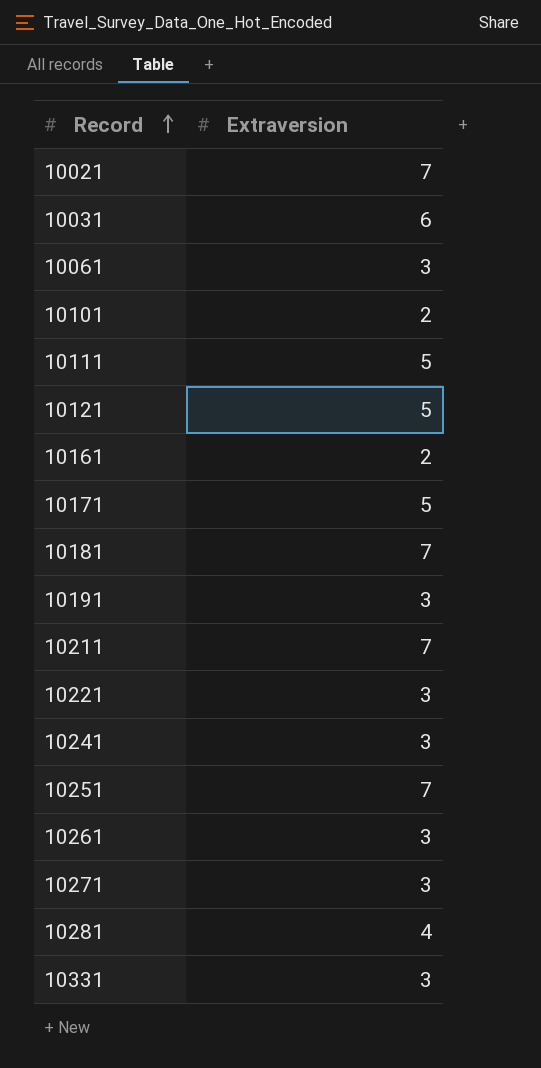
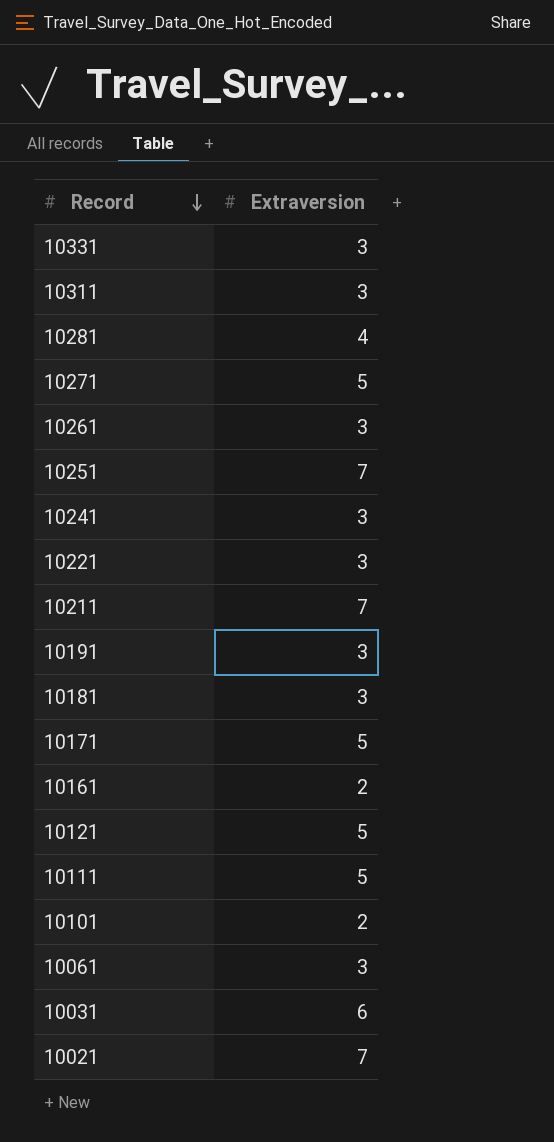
row order: Record ascending -> Record descending
row 10311: none -> 3
10271 | Extraversion: 3 -> 5
10181 | Extraversion: 7 -> 3

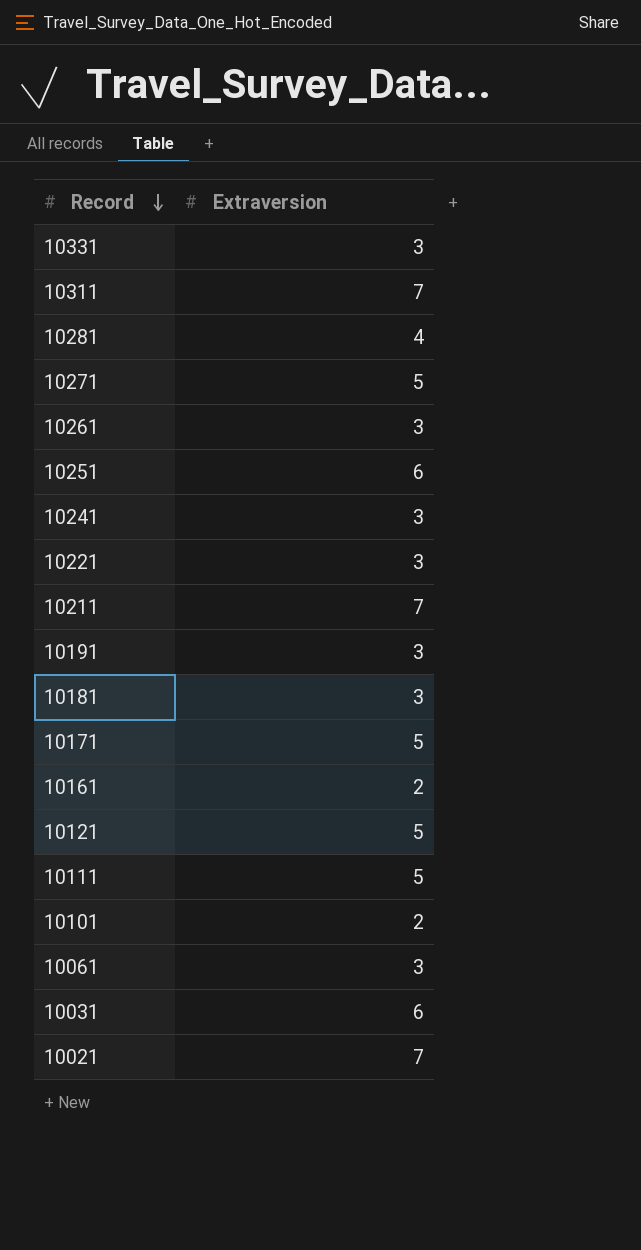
10311 | Extraversion: 3 -> 7
10251 | Extraversion: 7 -> 6

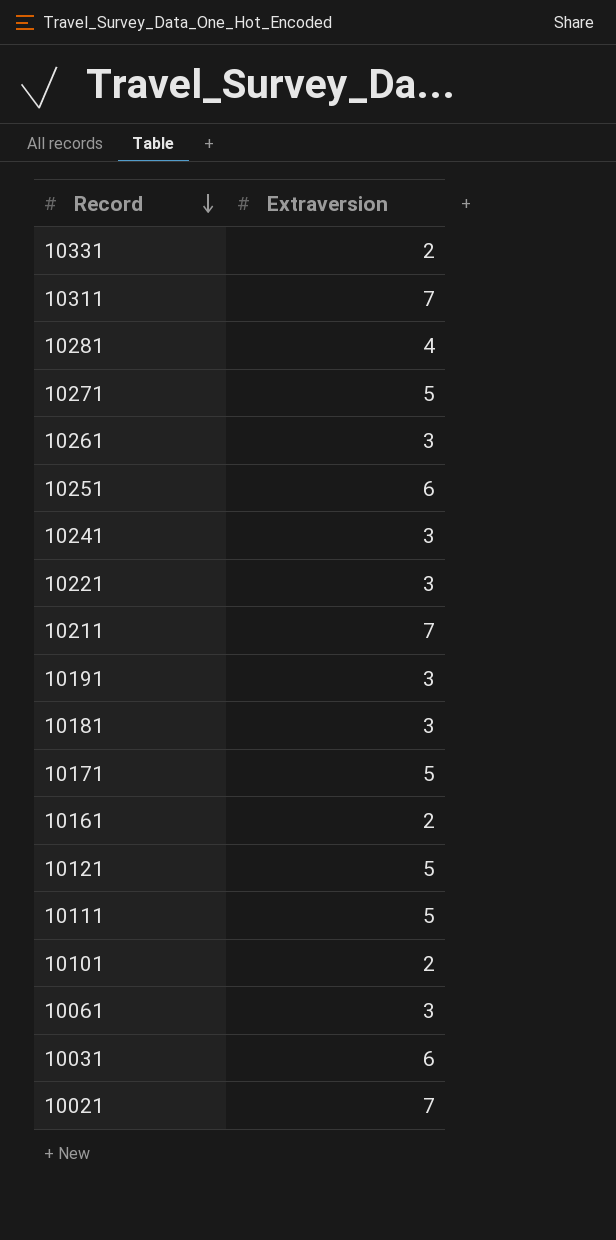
10331 | Extraversion: 3 -> 2

